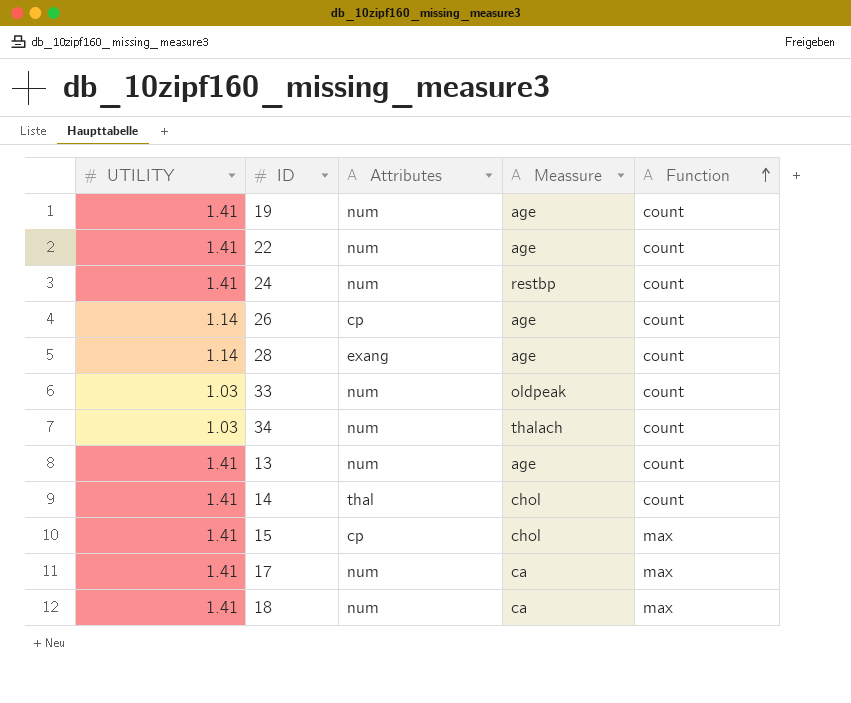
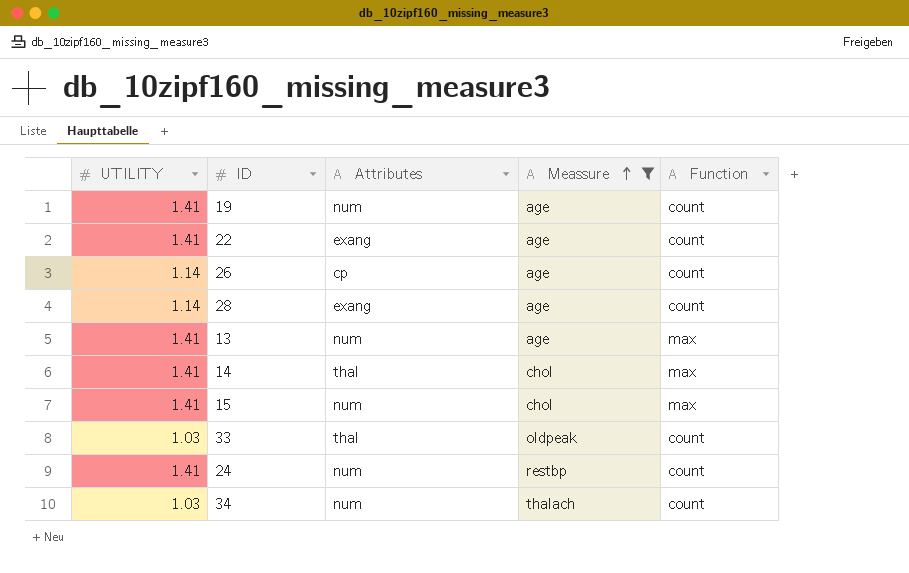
filter: none -> Meassure != ca
row order: Function ascending -> Meassure ascending
22 | Attributes: num -> exang
13 | Function: count -> max
14 | Function: count -> max
15 | Attributes: cp -> num
33 | Attributes: num -> thal

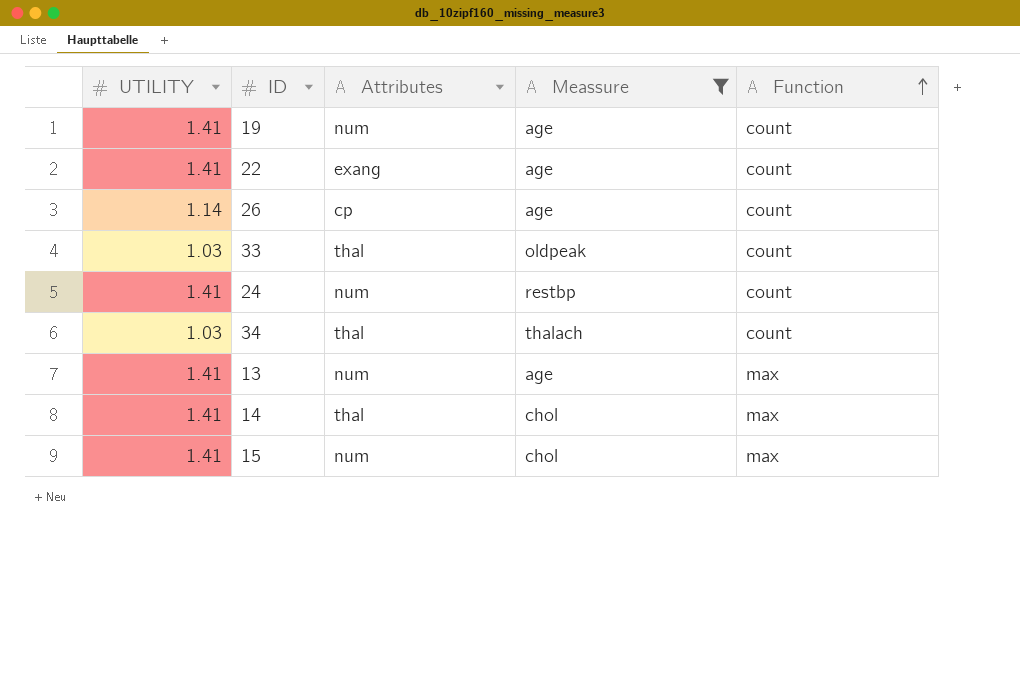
row order: Meassure ascending -> Function ascending
row 28: 1.14 | exang | age | count -> none
34 | Attributes: num -> thal

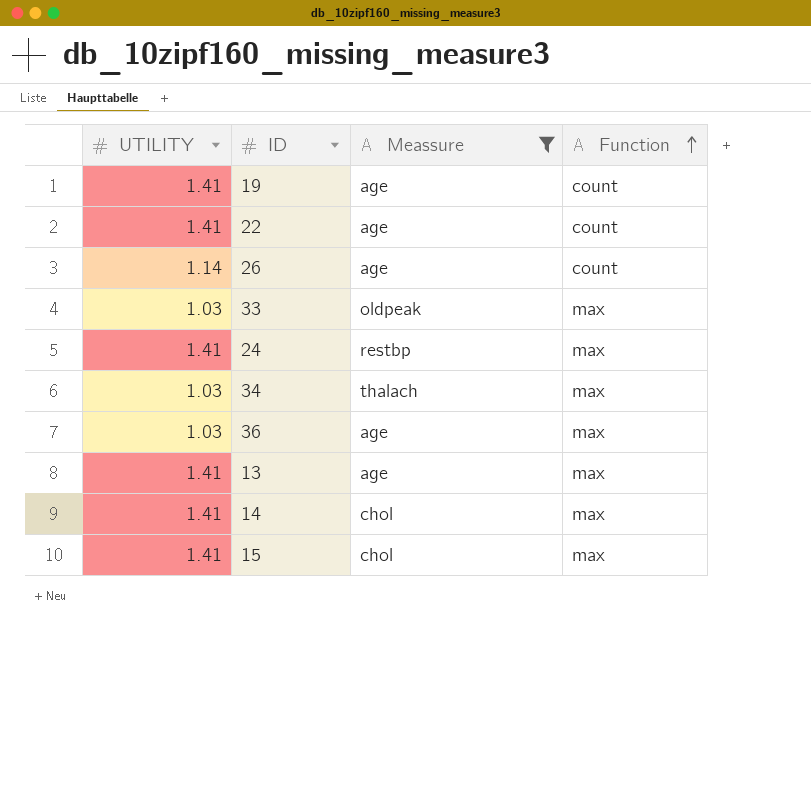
column Attributes | position: 3 -> none
33 | Function: count -> max
24 | Function: count -> max
34 | Function: count -> max
row 36: none -> 1.03 | age | max

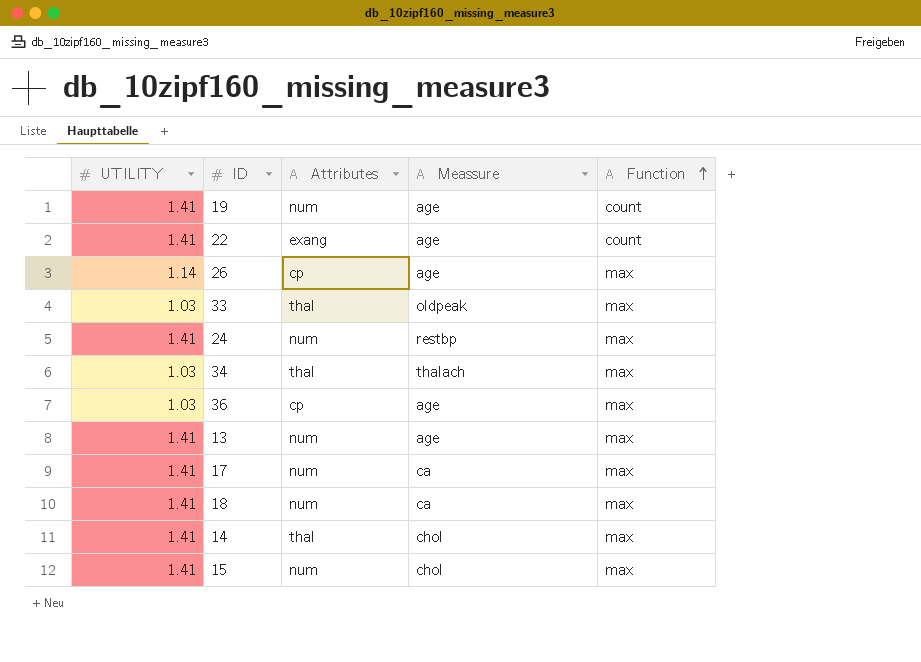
filter: Meassure != ca -> none
column Attributes | position: none -> 3
26 | Function: count -> max

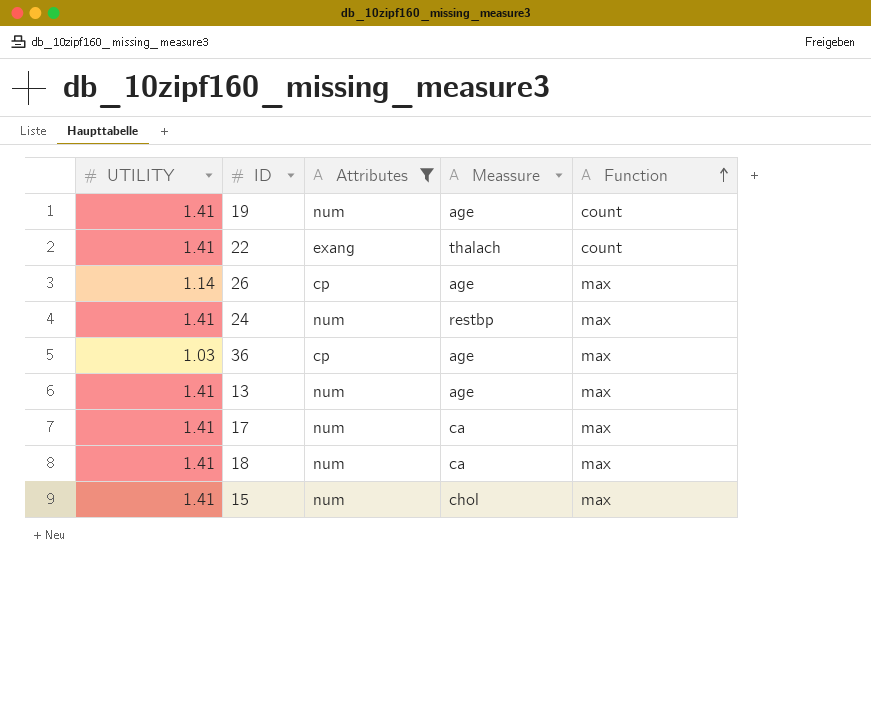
filter: none -> Attributes != thal
22 | Meassure: age -> thalach

